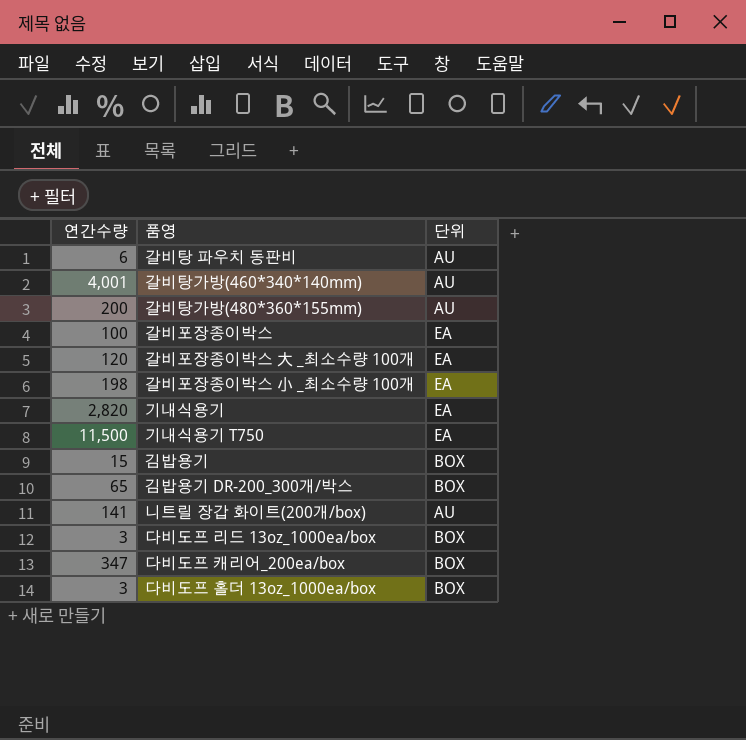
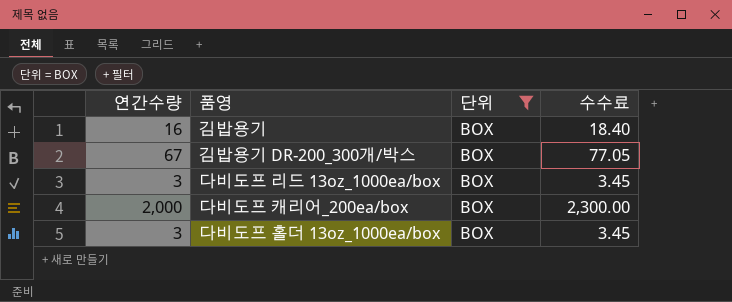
filter: none -> 단위 = BOX
column 수수료 | formula: none -> [연간수량] * 1.15
김밥용기 | 연간수량: 15 -> 16
김밥용기 DR-200_300개/박스 | 연간수량: 65 -> 67
다비도프 캐리어_200ea/box | 연간수량: 347 -> 2,000

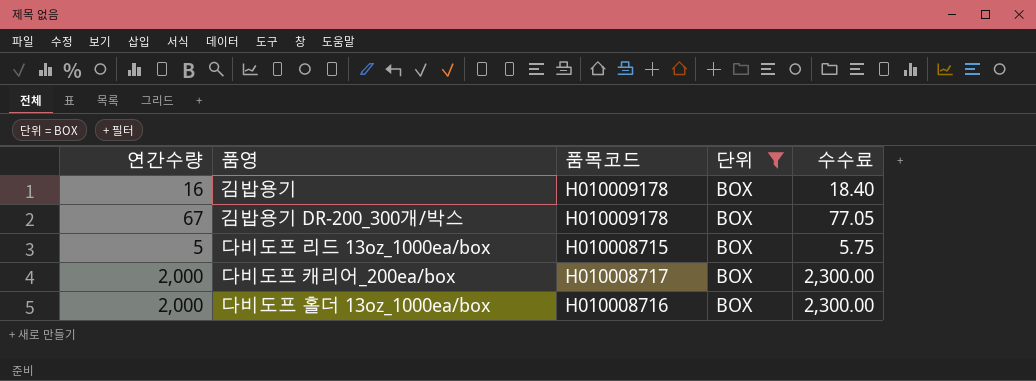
column 품목코드 | position: none -> 3
다비도프 리드 13oz_1000ea/box | 연간수량: 3 -> 5
다비도프 리드 13oz_1000ea/box | 수수료: 3.45 -> 5.75
다비도프 홀더 13oz_1000ea/box | 연간수량: 3 -> 2,000
다비도프 홀더 13oz_1000ea/box | 수수료: 3.45 -> 2,300.00

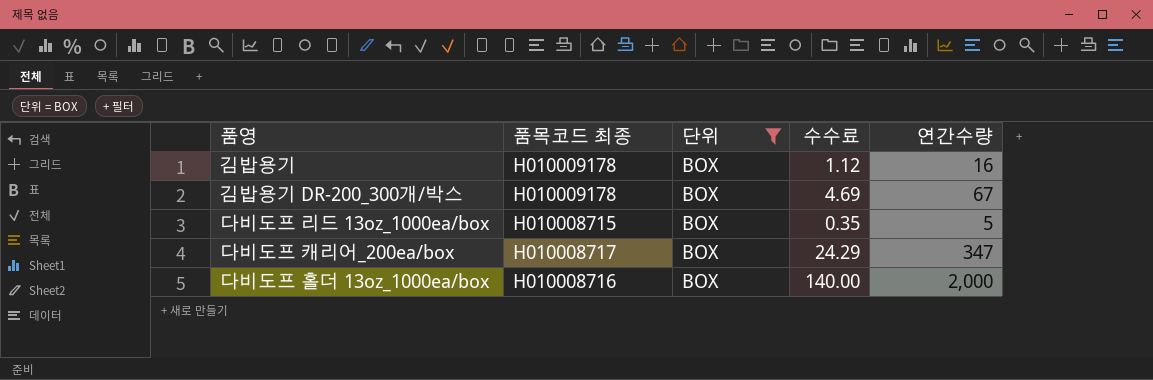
column name: 품목코드 -> 품목코드 최종
column 수수료 | formula: [연간수량] * 1.15 -> [연간수량] * 0.07
column 연간수량 | position: 1 -> 5
다비도프 캐리어_200ea/box | 연간수량: 2,000 -> 347

